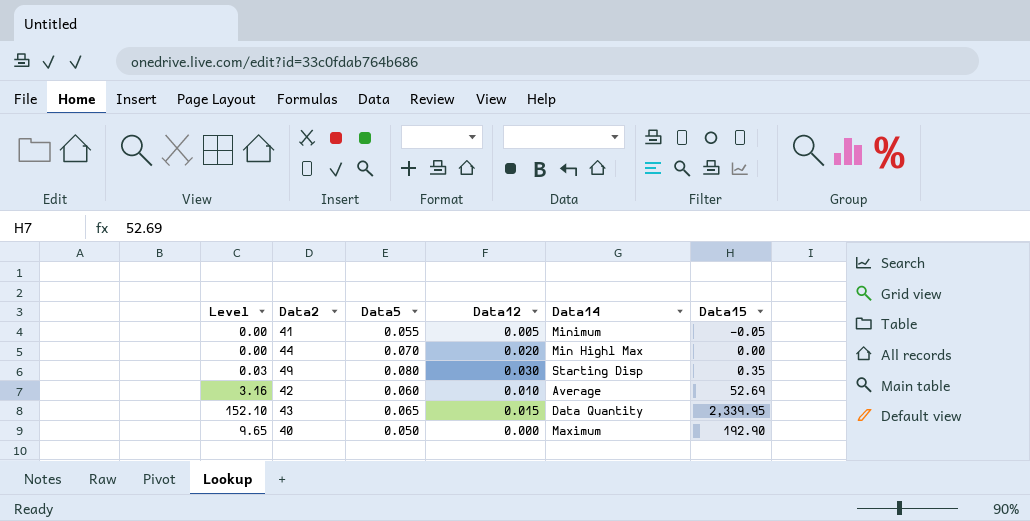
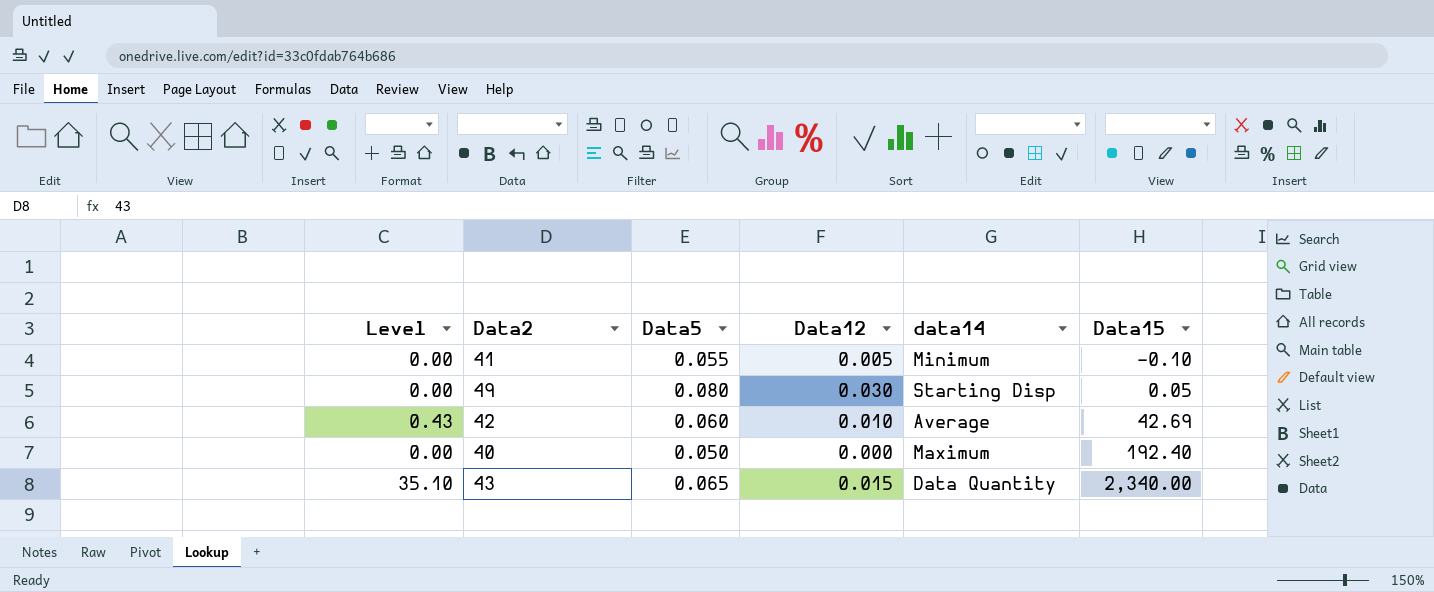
row order: none -> Data15 ascending
column Level | formula: [Data5] * [Data15] -> [Data12] * [Data15]
column name: Data14 -> data14
row 44: 0.00 | 0.070 | 0.020 | Min Highl Max | 0.00 -> none
41 | Data15: -0.05 -> -0.10
49 | Data15: 0.35 -> 0.05
42 | Data15: 52.69 -> 42.69
40 | Data15: 192.90 -> 192.40
43 | Data15: 2,339.95 -> 2,340.00

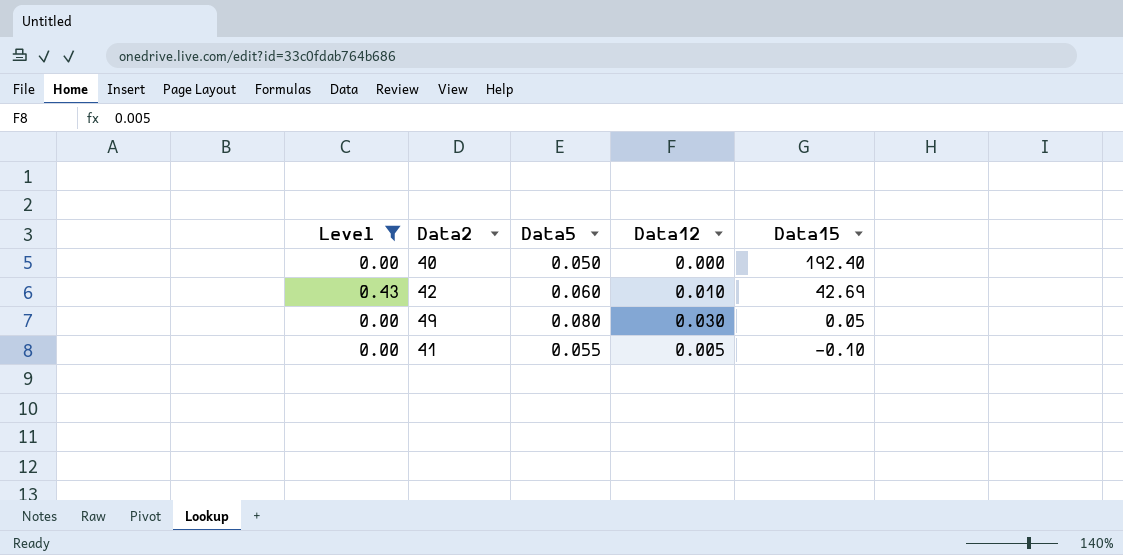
filter: none -> Level != 35.10
row order: Data15 ascending -> Data15 descending
column data14 | position: 5 -> none

